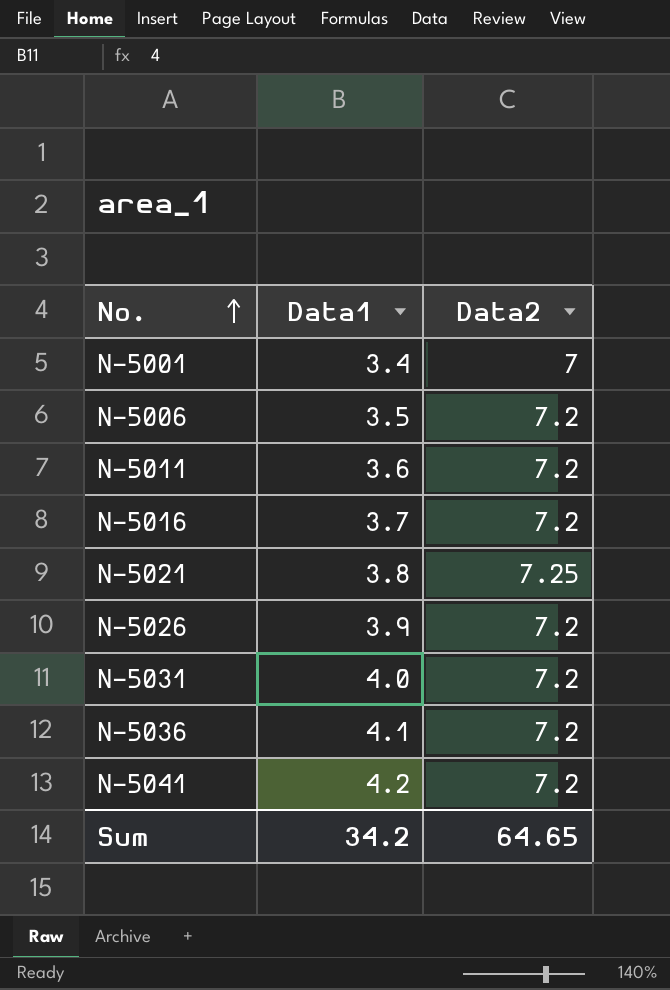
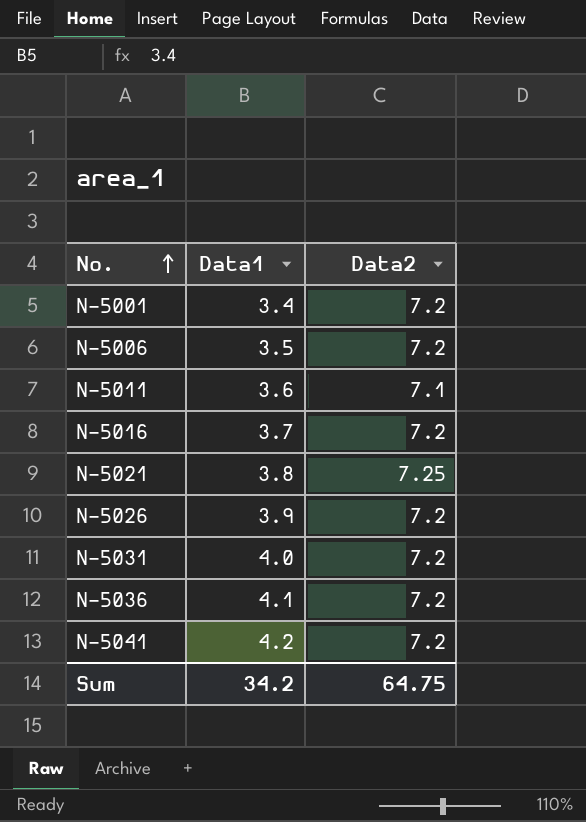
N-5001 | Data2: 7 -> 7.2
N-5011 | Data2: 7.2 -> 7.1
Sum | Data2: 64.65 -> 64.75

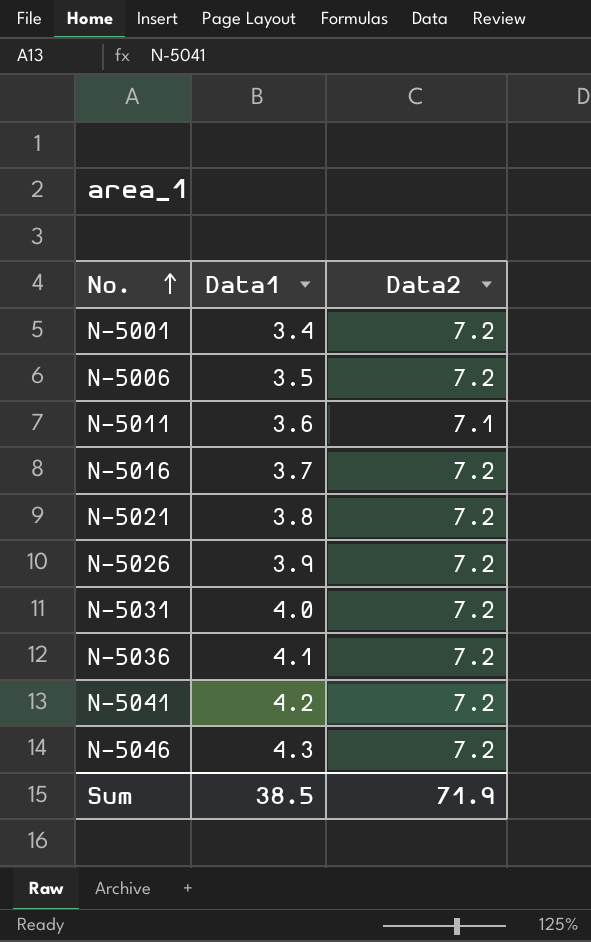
N-5021 | Data2: 7.25 -> 7.2
row N-5046: none -> 4.3 | 7.2
Sum | Data1: 34.2 -> 38.5
Sum | Data2: 64.75 -> 71.9

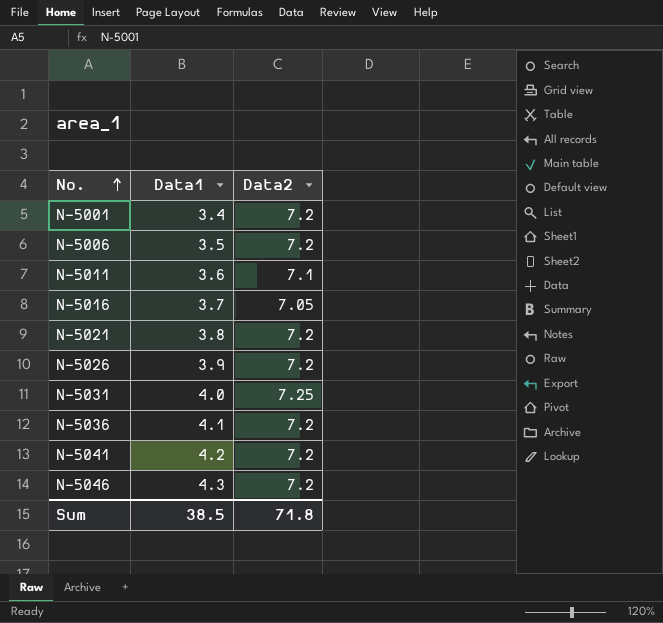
N-5016 | Data2: 7.2 -> 7.05
N-5031 | Data2: 7.2 -> 7.25
Sum | Data2: 71.9 -> 71.8

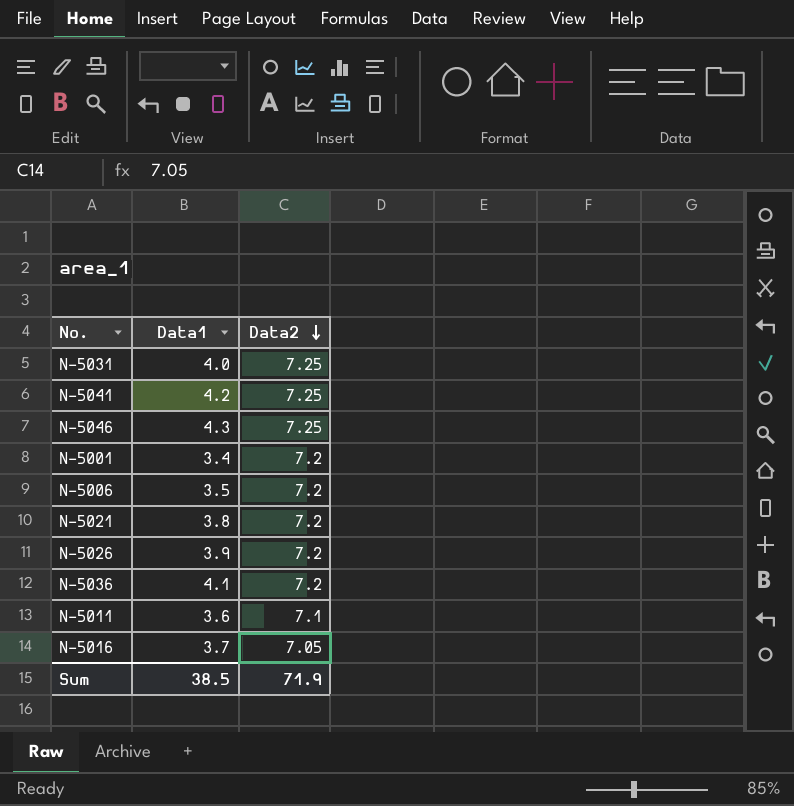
row order: No. ascending -> Data2 descending
N-5041 | Data2: 7.2 -> 7.25
N-5046 | Data2: 7.2 -> 7.25
Sum | Data2: 71.8 -> 71.9

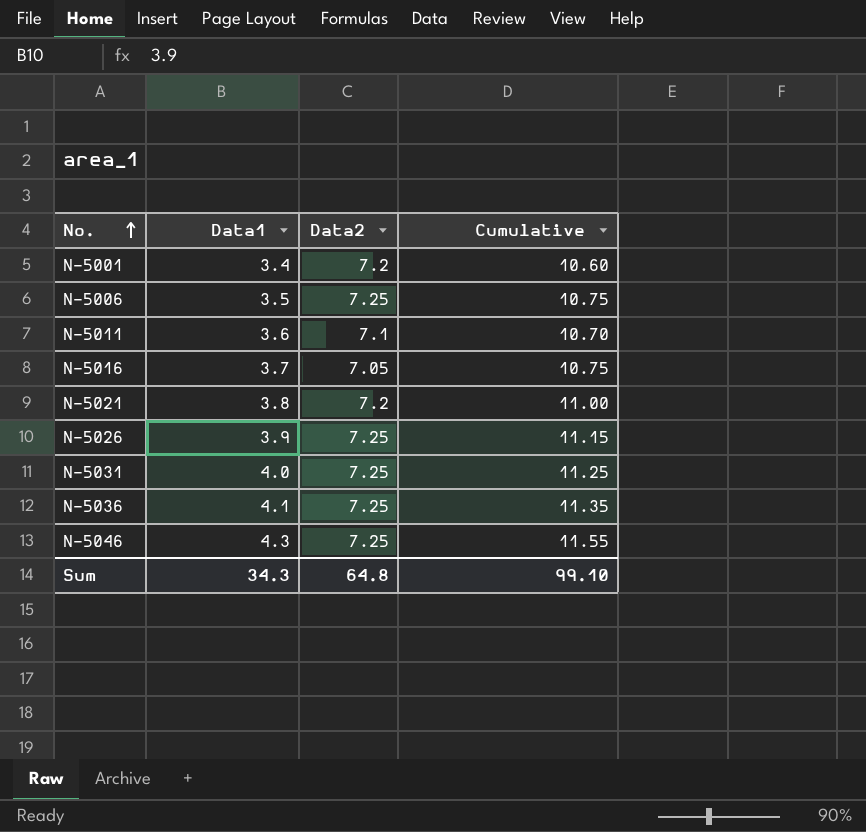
row order: Data2 descending -> No. ascending
column Cumulative | formula: none -> [Data1] + [Data2]
row N-5041: 4.2 | 7.25 -> none
N-5006 | Data2: 7.2 -> 7.25
N-5026 | Data2: 7.2 -> 7.25
N-5036 | Data2: 7.2 -> 7.25
Sum | Data1: 38.5 -> 34.3
Sum | Data2: 71.9 -> 64.8

